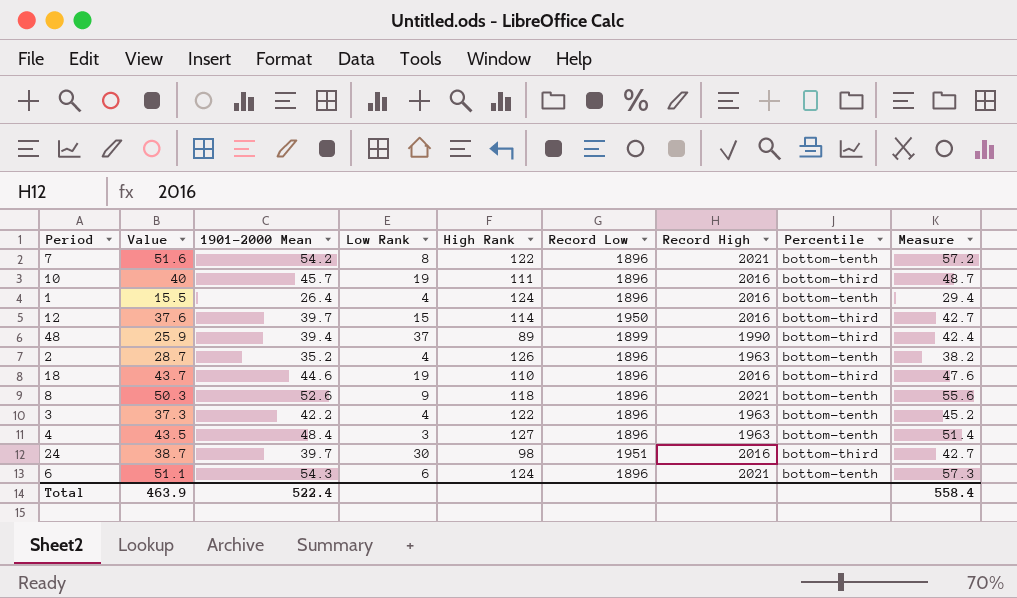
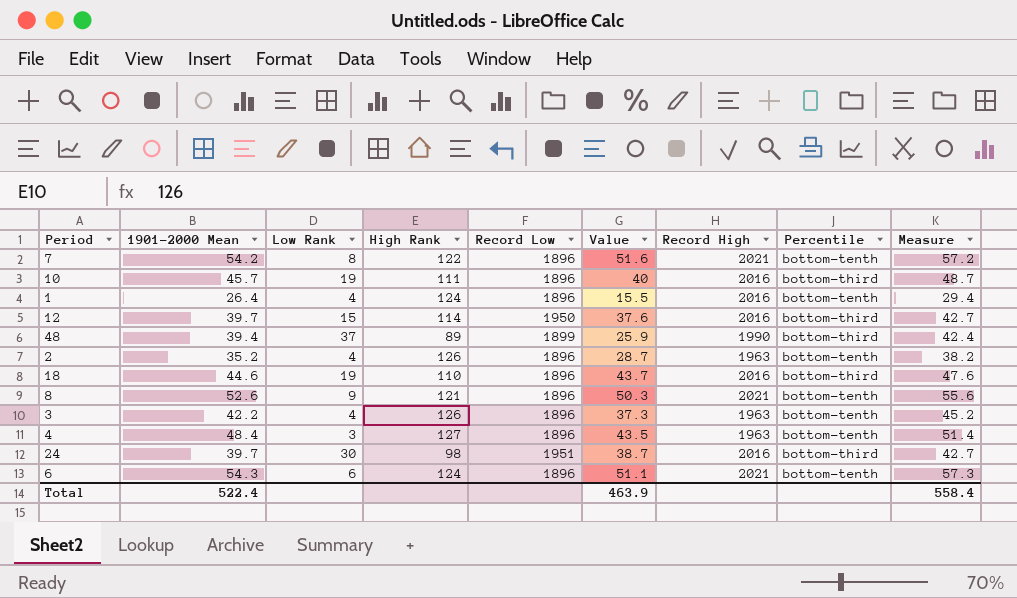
column Value | position: 2 -> 6
8 | High Rank: 118 -> 121
3 | High Rank: 122 -> 126

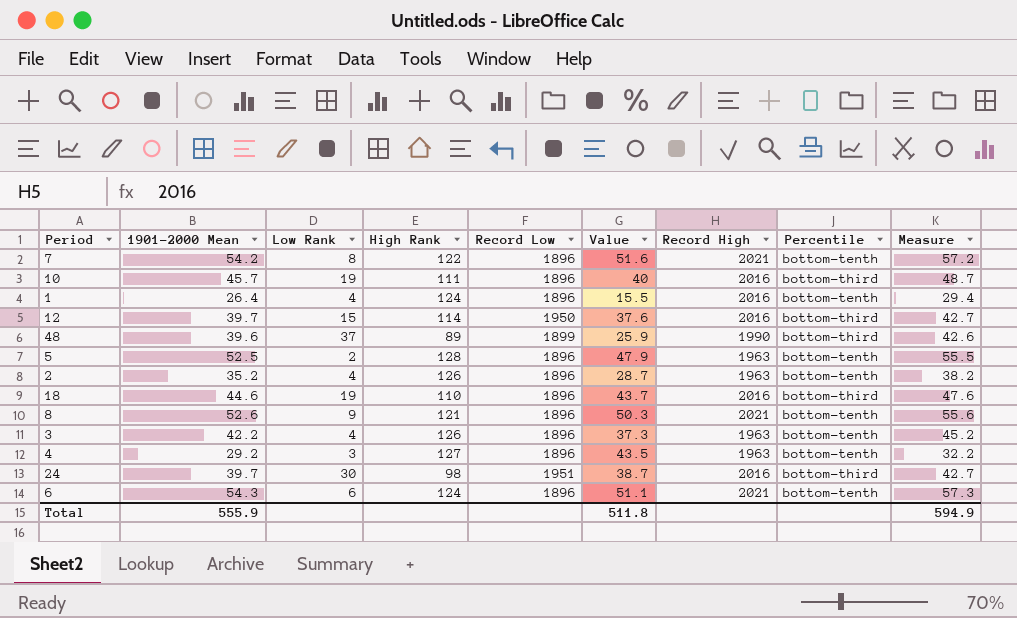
48 | 1901-2000 Mean: 39.4 -> 39.6
48 | Measure: 42.4 -> 42.6
row 5: none -> 52.5 | 2 | 128 | 1896 | 47.9 | 1963 | bottom-tenth | 55.5
4 | 1901-2000 Mean: 48.4 -> 29.2
4 | Measure: 51.4 -> 32.2
Total | 1901-2000 Mean: 522.4 -> 555.9
Total | Value: 463.9 -> 511.8
Total | Measure: 558.4 -> 594.9

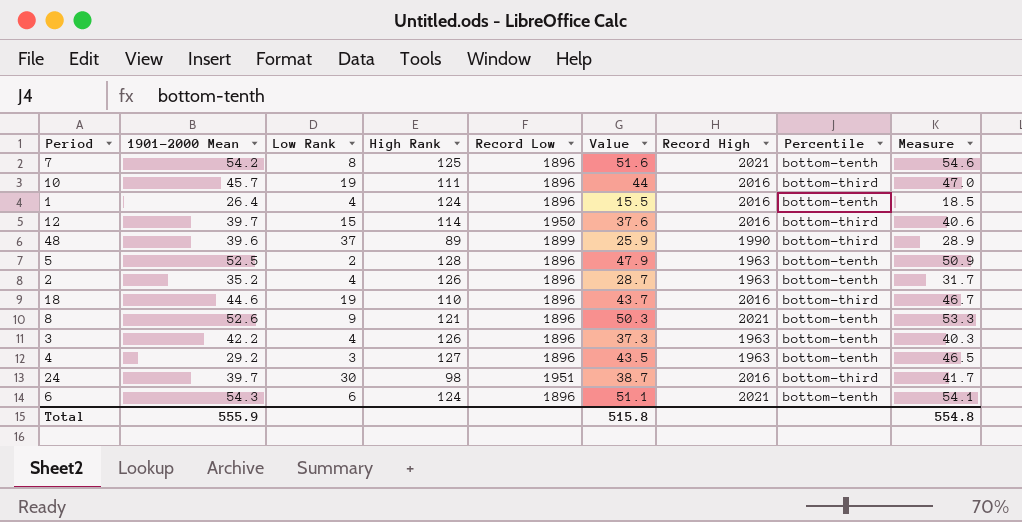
column Measure | formula: [1901-2000 Mean] + 3 -> [Value] + 3
7 | High Rank: 122 -> 125
10 | Value: 40 -> 44
Total | Value: 511.8 -> 515.8
Total | Measure: 594.9 -> 554.8

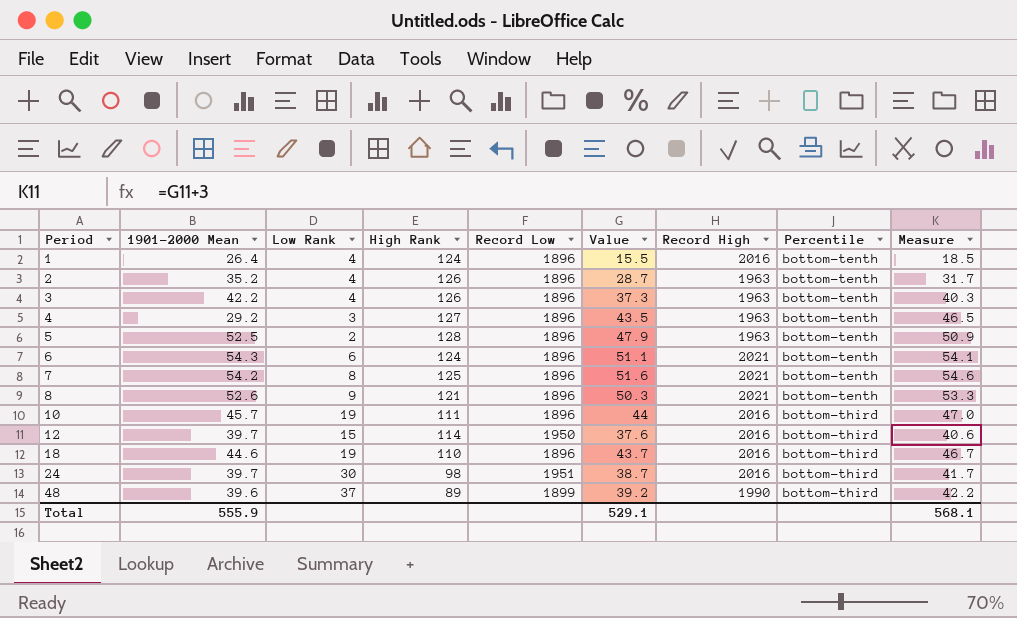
row order: none -> Period ascending
48 | Value: 25.9 -> 39.2
48 | Measure: 28.9 -> 42.2
Total | Value: 515.8 -> 529.1
Total | Measure: 554.8 -> 568.1

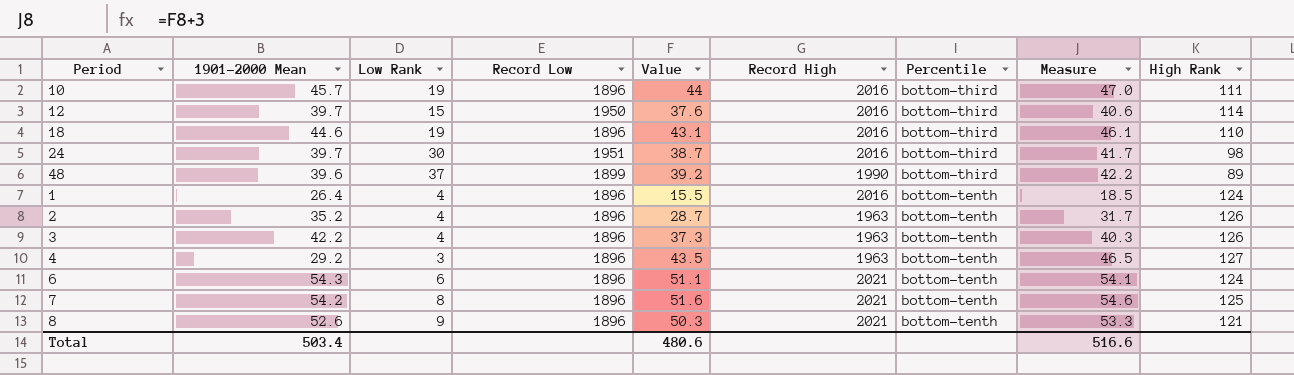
row order: Period ascending -> Percentile descending
column High Rank | position: 4 -> 9
row 5: 52.5 | 2 | 128 | 1896 | 47.9 | 1963 | bottom-tenth | 50.9 -> none
18 | Value: 43.7 -> 43.1
18 | Measure: 46.7 -> 46.1
Total | 1901-2000 Mean: 555.9 -> 503.4
Total | Value: 529.1 -> 480.6
Total | Measure: 568.1 -> 516.6

